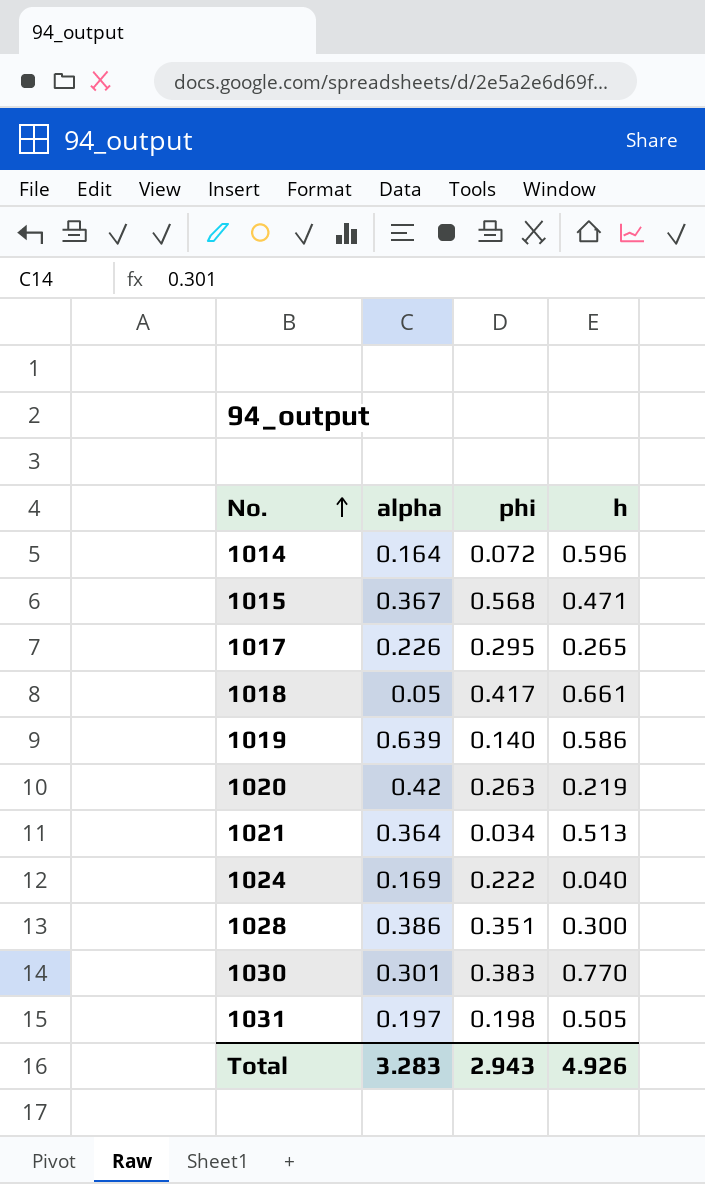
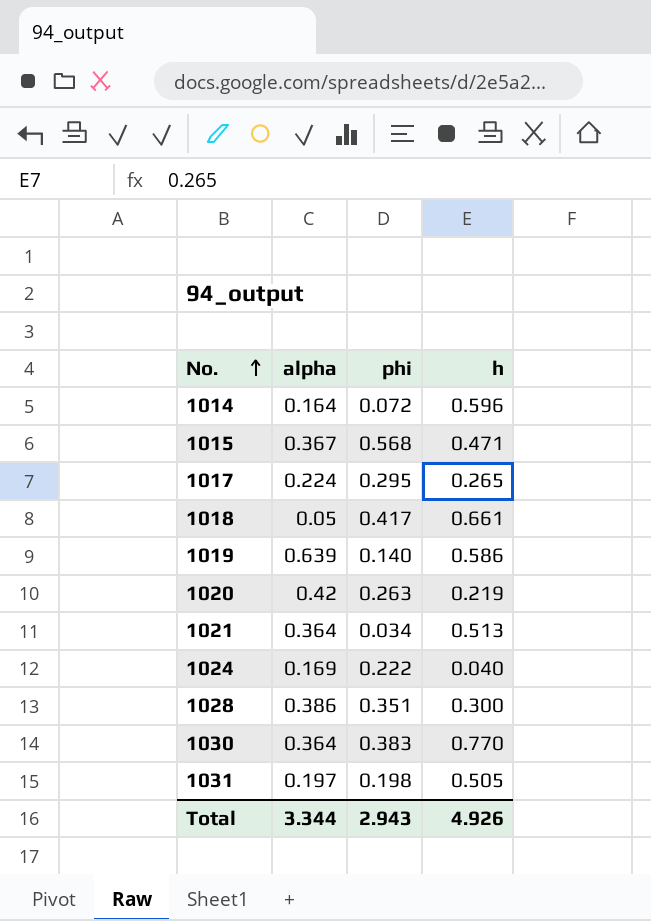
1017 | alpha: 0.226 -> 0.224
1030 | alpha: 0.301 -> 0.364
Total | alpha: 3.283 -> 3.344

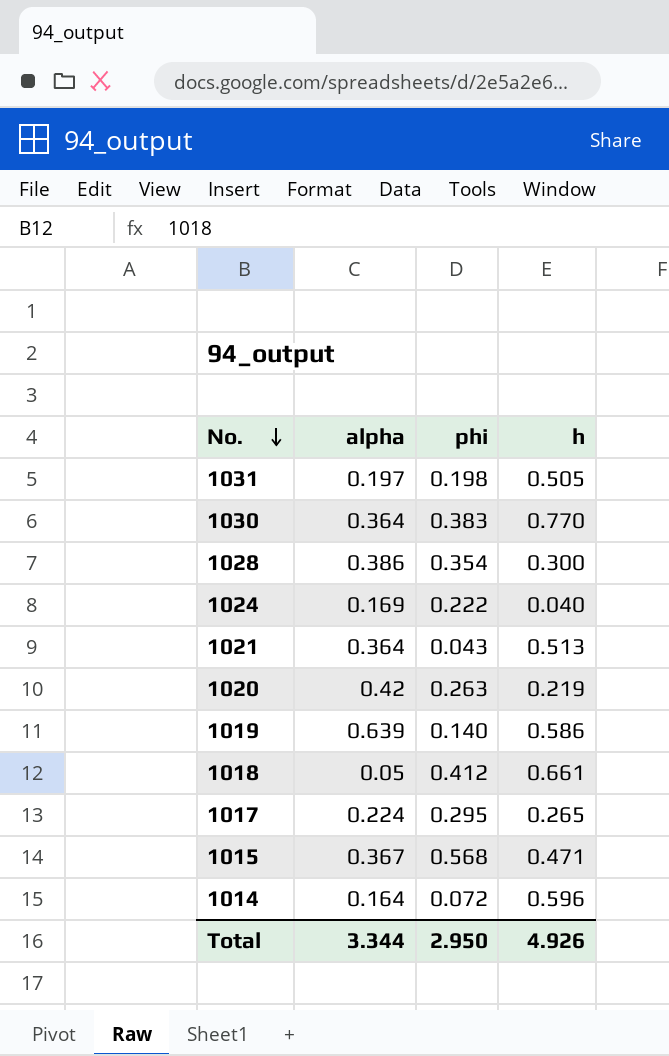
row order: No. ascending -> No. descending
1028 | phi: 0.351 -> 0.354
1021 | phi: 0.034 -> 0.043
1018 | phi: 0.417 -> 0.412
Total | phi: 2.943 -> 2.950

